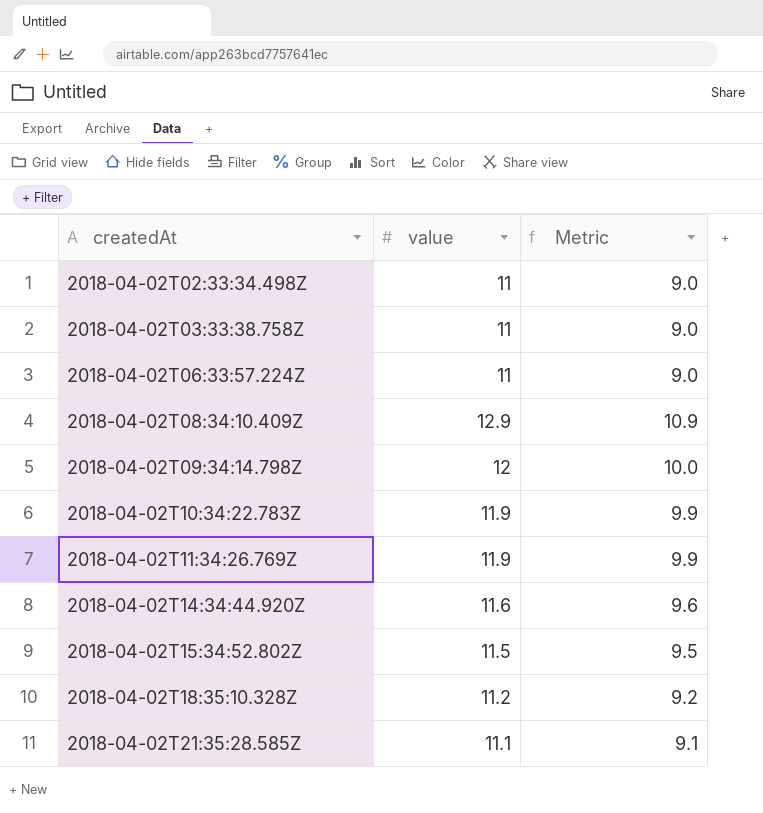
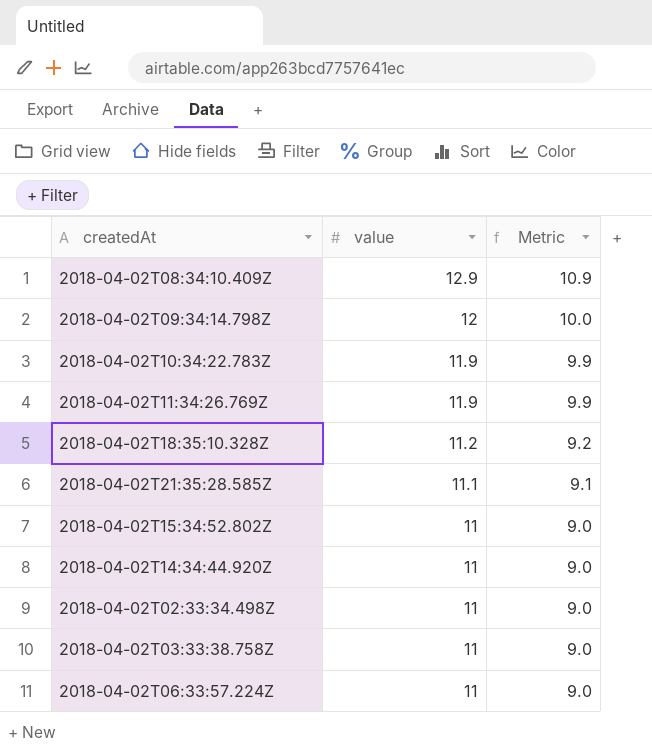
row order: createdAt ascending -> value descending
2018-04-02T15:34:52.802Z | value: 11.5 -> 11
2018-04-02T15:34:52.802Z | Metric: 9.5 -> 9.0
2018-04-02T14:34:44.920Z | value: 11.6 -> 11
2018-04-02T14:34:44.920Z | Metric: 9.6 -> 9.0

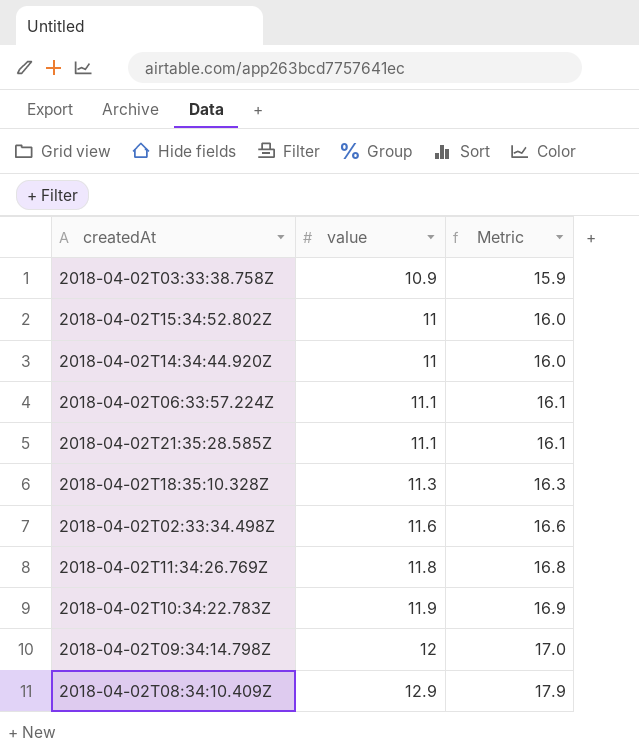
row order: value descending -> value ascending
column Metric | formula: [value] - 2 -> [value] + 5
2018-04-02T03:33:38.758Z | value: 11 -> 10.9
2018-04-02T06:33:57.224Z | value: 11 -> 11.1
2018-04-02T18:35:10.328Z | value: 11.2 -> 11.3
2018-04-02T02:33:34.498Z | value: 11 -> 11.6
2018-04-02T11:34:26.769Z | value: 11.9 -> 11.8

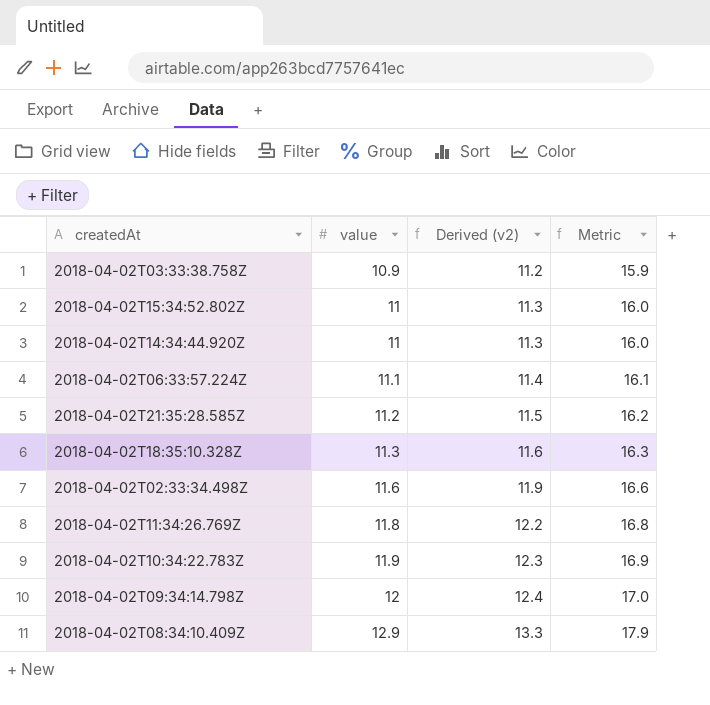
column Derived (v2) | formula: none -> [value] * 1.03
2018-04-02T21:35:28.585Z | value: 11.1 -> 11.2
2018-04-02T21:35:28.585Z | Metric: 16.1 -> 16.2

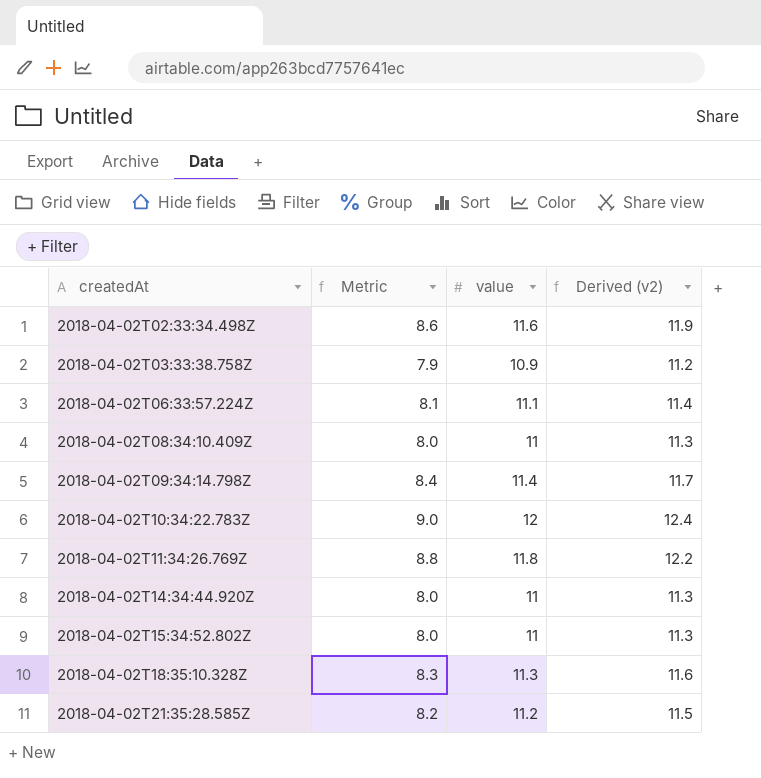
row order: value ascending -> createdAt ascending
column Metric | formula: [value] + 5 -> [value] - 3
column Metric | position: 4 -> 2
2018-04-02T08:34:10.409Z | value: 12.9 -> 11
2018-04-02T08:34:10.409Z | Derived (v2): 13.3 -> 11.3
2018-04-02T09:34:14.798Z | value: 12 -> 11.4
2018-04-02T09:34:14.798Z | Derived (v2): 12.4 -> 11.7
2018-04-02T10:34:22.783Z | value: 11.9 -> 12
2018-04-02T10:34:22.783Z | Derived (v2): 12.3 -> 12.4

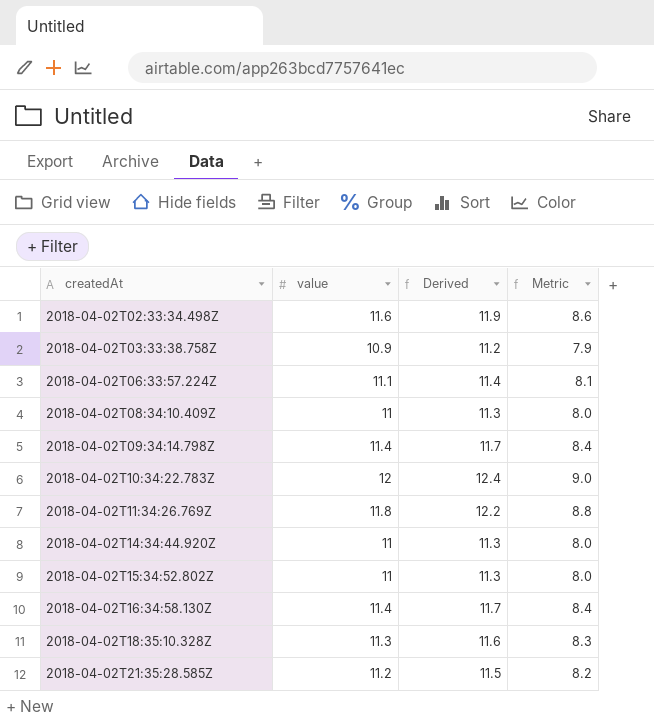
column name: Derived (v2) -> Derived
column Metric | position: 2 -> 4
row 2018-04-02T16:34:58.130Z: none -> 11.4 | 11.7 | 8.4

